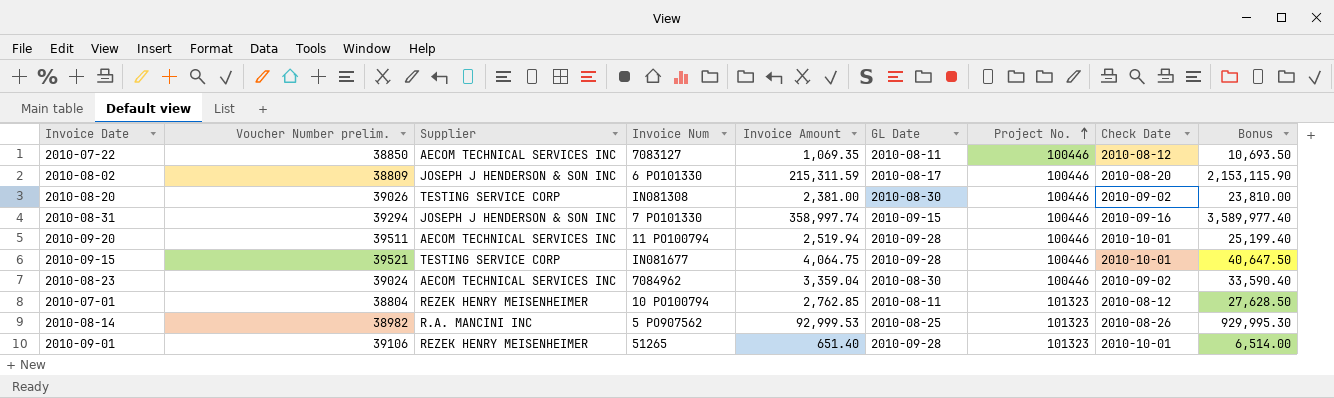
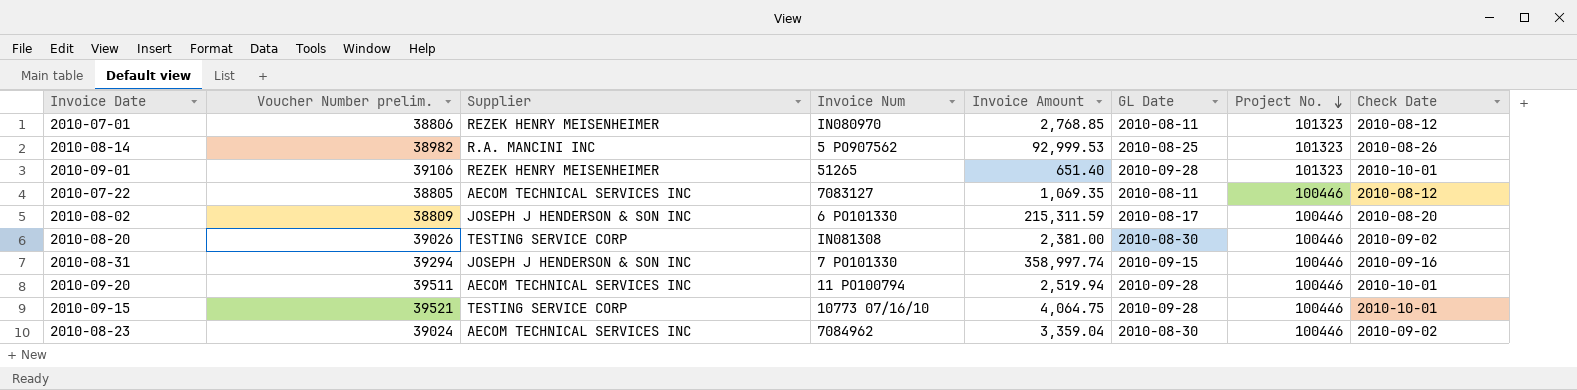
row order: Project No. ascending -> Project No. descending
column Bonus | formula: [Invoice Amount] * 10 -> none
2010-07-01 | Voucher Number prelim.: 38804 -> 38806
2010-07-01 | Invoice Num: 10 PO100794 -> IN080970
2010-07-01 | Invoice Amount: 2,762.85 -> 2,768.85
2010-07-22 | Voucher Number prelim.: 38850 -> 38805
2010-09-15 | Invoice Num: IN081677 -> 10773 07/16/10

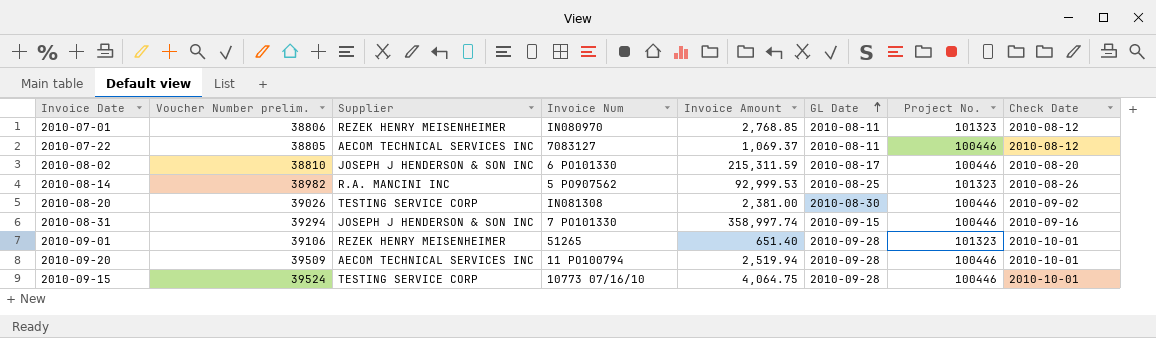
row order: Project No. descending -> GL Date ascending
row 2010-08-23: 39024 | AECOM TECHNICAL SERVICES INC | 7084962 | 3,359.04 | 2010-08-30 | 100446 | 2010-09-02 -> none
2010-07-22 | Invoice Amount: 1,069.35 -> 1,069.37
2010-08-02 | Voucher Number prelim.: 38809 -> 38810
2010-09-20 | Voucher Number prelim.: 39511 -> 39509
2010-09-15 | Voucher Number prelim.: 39521 -> 39524

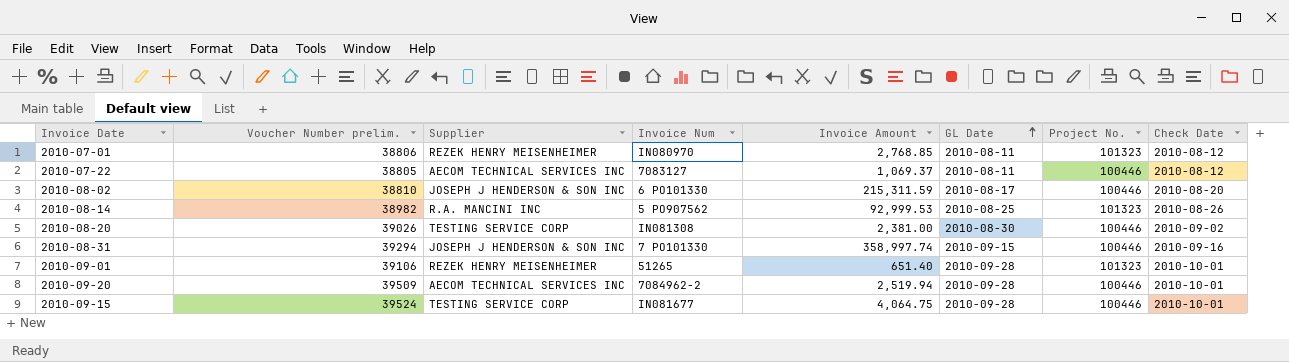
2010-09-20 | Invoice Num: 11 PO100794 -> 7084962-2
2010-09-15 | Invoice Num: 10773 07/16/10 -> IN081677

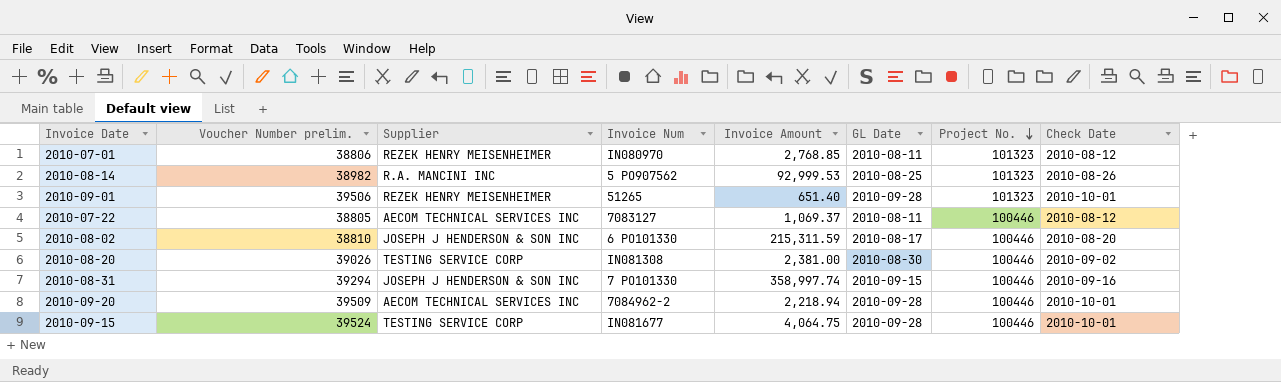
row order: GL Date ascending -> Project No. descending
2010-09-01 | Voucher Number prelim.: 39106 -> 39506
2010-09-20 | Invoice Amount: 2,519.94 -> 2,218.94

